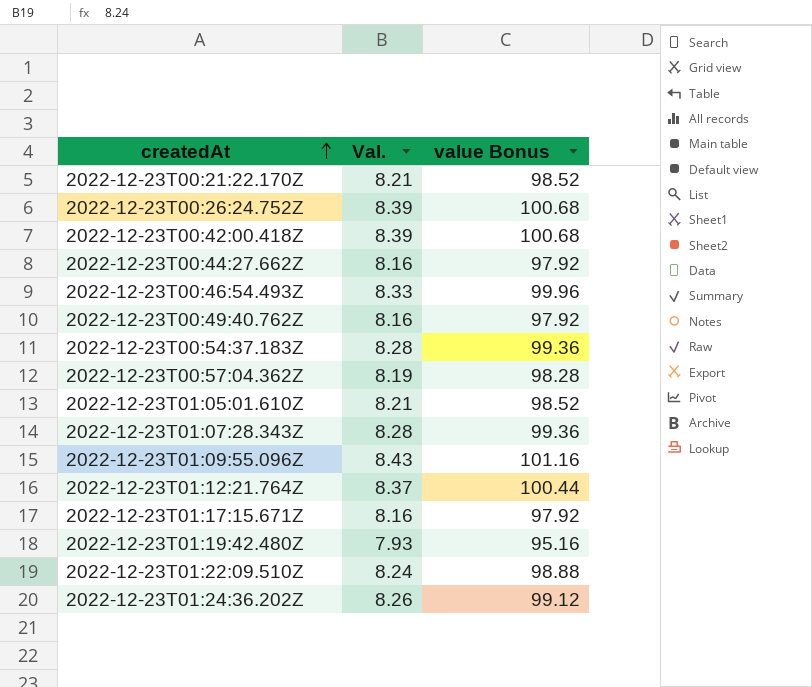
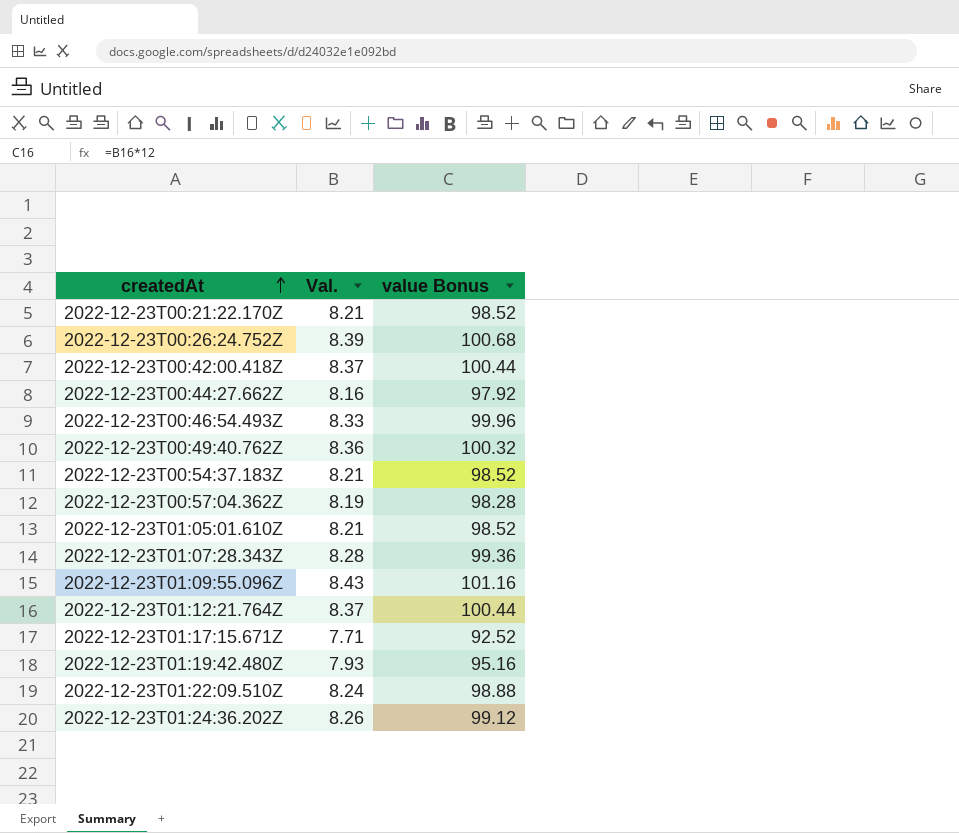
2022-12-23T00:42:00.418Z | Val.: 8.39 -> 8.37
2022-12-23T00:42:00.418Z | value Bonus: 100.68 -> 100.44
2022-12-23T00:49:40.762Z | Val.: 8.16 -> 8.36
2022-12-23T00:49:40.762Z | value Bonus: 97.92 -> 100.32
2022-12-23T00:54:37.183Z | Val.: 8.28 -> 8.21
2022-12-23T00:54:37.183Z | value Bonus: 99.36 -> 98.52
2022-12-23T01:17:15.671Z | Val.: 8.16 -> 7.71
2022-12-23T01:17:15.671Z | value Bonus: 97.92 -> 92.52

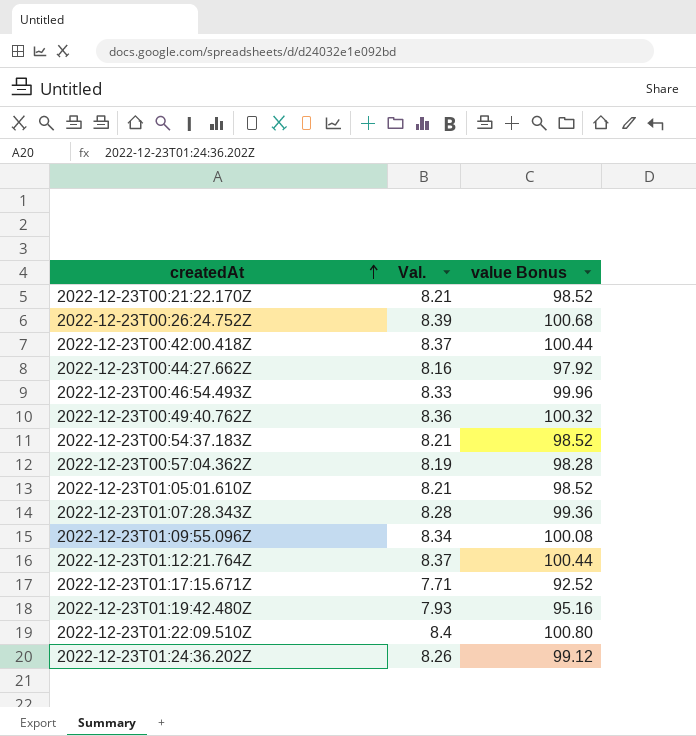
2022-12-23T01:09:55.096Z | Val.: 8.43 -> 8.34
2022-12-23T01:09:55.096Z | value Bonus: 101.16 -> 100.08
2022-12-23T01:22:09.510Z | Val.: 8.24 -> 8.4
2022-12-23T01:22:09.510Z | value Bonus: 98.88 -> 100.80

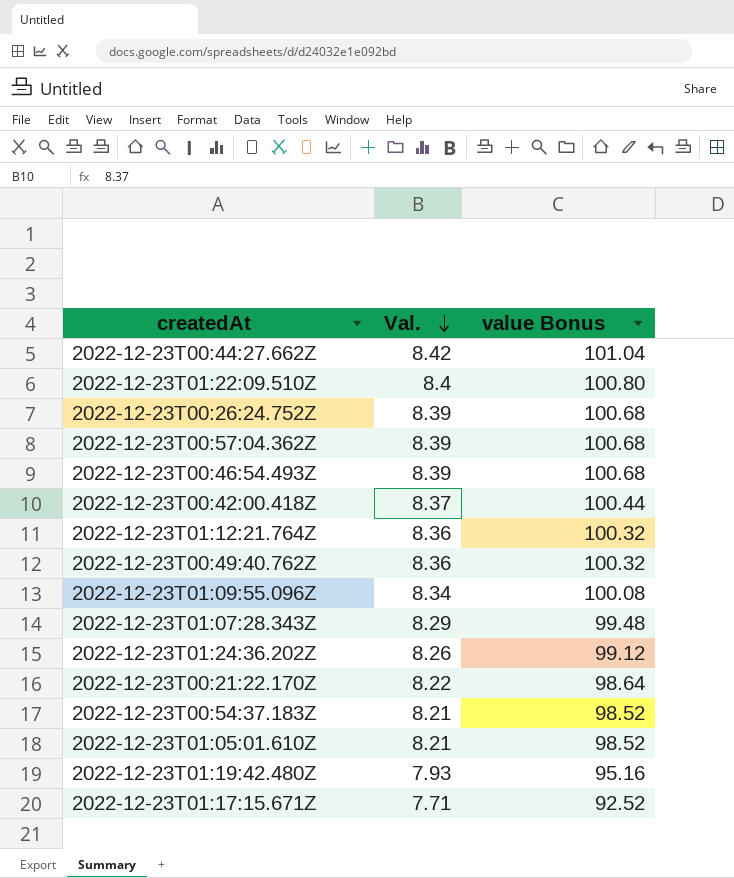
row order: createdAt ascending -> Val. descending
2022-12-23T00:44:27.662Z | Val.: 8.16 -> 8.42
2022-12-23T00:44:27.662Z | value Bonus: 97.92 -> 101.04
2022-12-23T00:57:04.362Z | Val.: 8.19 -> 8.39
2022-12-23T00:57:04.362Z | value Bonus: 98.28 -> 100.68
2022-12-23T00:46:54.493Z | Val.: 8.33 -> 8.39
2022-12-23T00:46:54.493Z | value Bonus: 99.96 -> 100.68
2022-12-23T01:12:21.764Z | Val.: 8.37 -> 8.36
2022-12-23T01:12:21.764Z | value Bonus: 100.44 -> 100.32
2022-12-23T01:07:28.343Z | Val.: 8.28 -> 8.29
2022-12-23T01:07:28.343Z | value Bonus: 99.36 -> 99.48
2022-12-23T00:21:22.170Z | Val.: 8.21 -> 8.22
2022-12-23T00:21:22.170Z | value Bonus: 98.52 -> 98.64

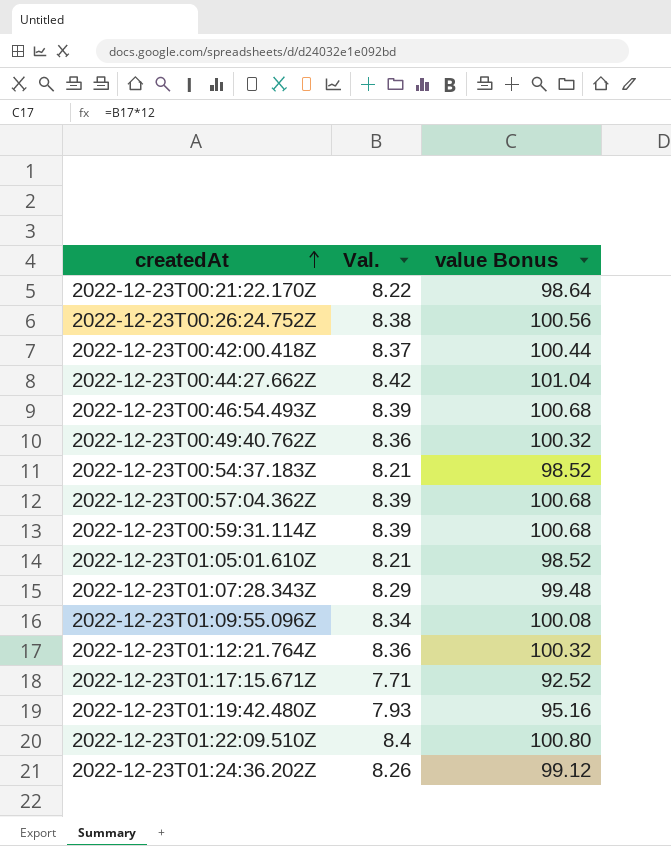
row order: Val. descending -> createdAt ascending
2022-12-23T00:26:24.752Z | Val.: 8.39 -> 8.38
2022-12-23T00:26:24.752Z | value Bonus: 100.68 -> 100.56
row 2022-12-23T00:59:31.114Z: none -> 8.39 | 100.68

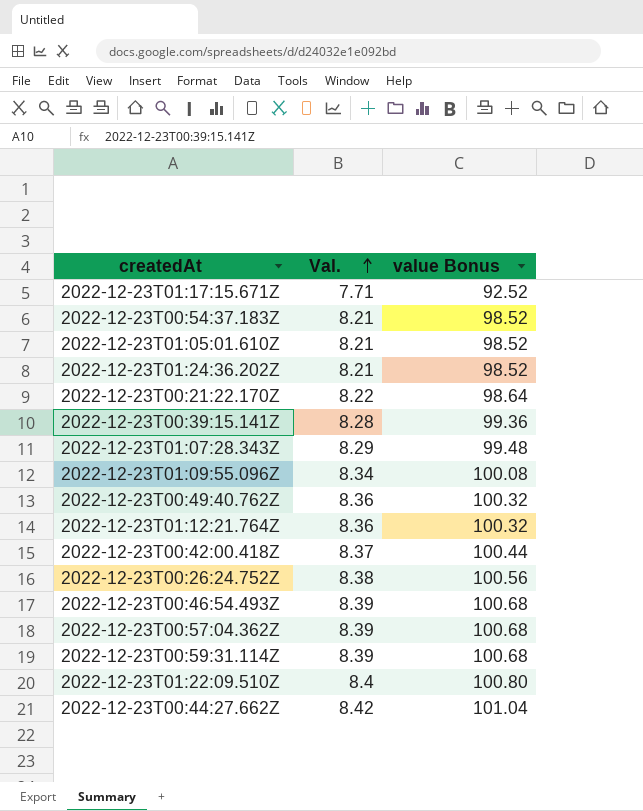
row order: createdAt ascending -> Val. ascending
row 2022-12-23T01:19:42.480Z: 7.93 | 95.16 -> none
2022-12-23T01:24:36.202Z | Val.: 8.26 -> 8.21
2022-12-23T01:24:36.202Z | value Bonus: 99.12 -> 98.52
row 2022-12-23T00:39:15.141Z: none -> 8.28 | 99.36

